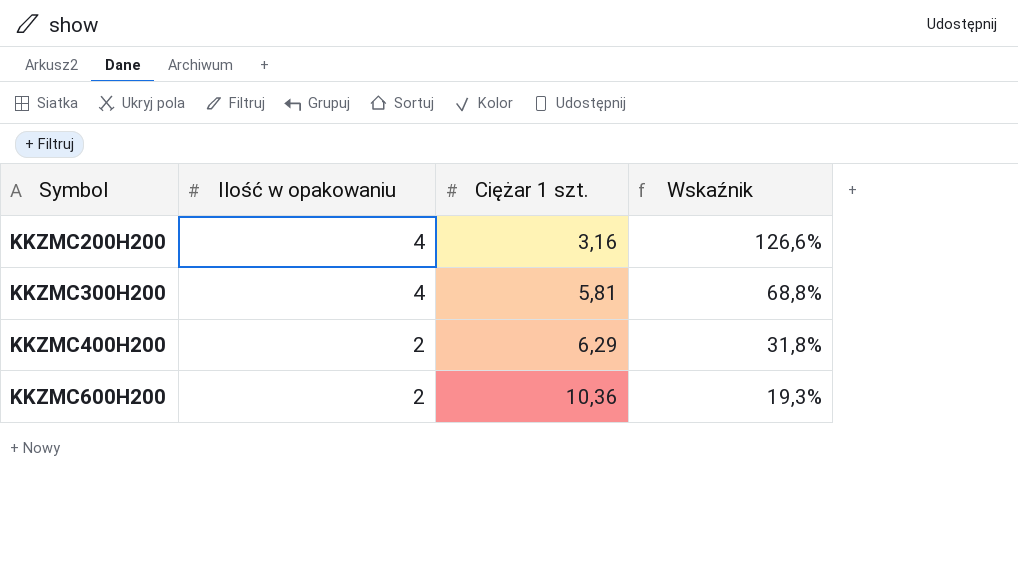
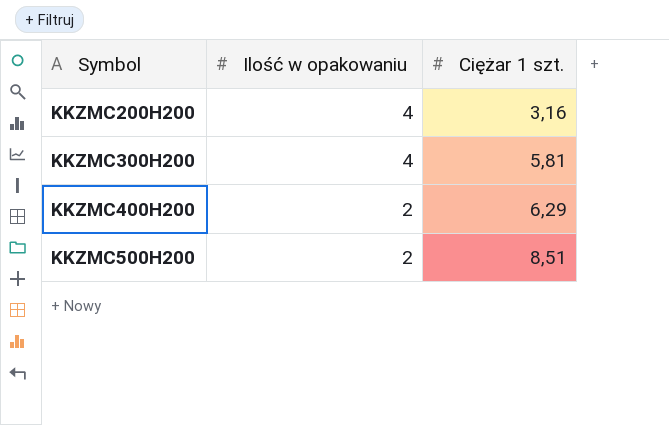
column Wskaźnik | formula: [Ilość w opakowaniu] / [Ciężar 1 szt.] -> none
row KKZMC600H200: 2 | 10,36 | 19,3% -> none
row KKZMC500H200: none -> 2 | 8,51

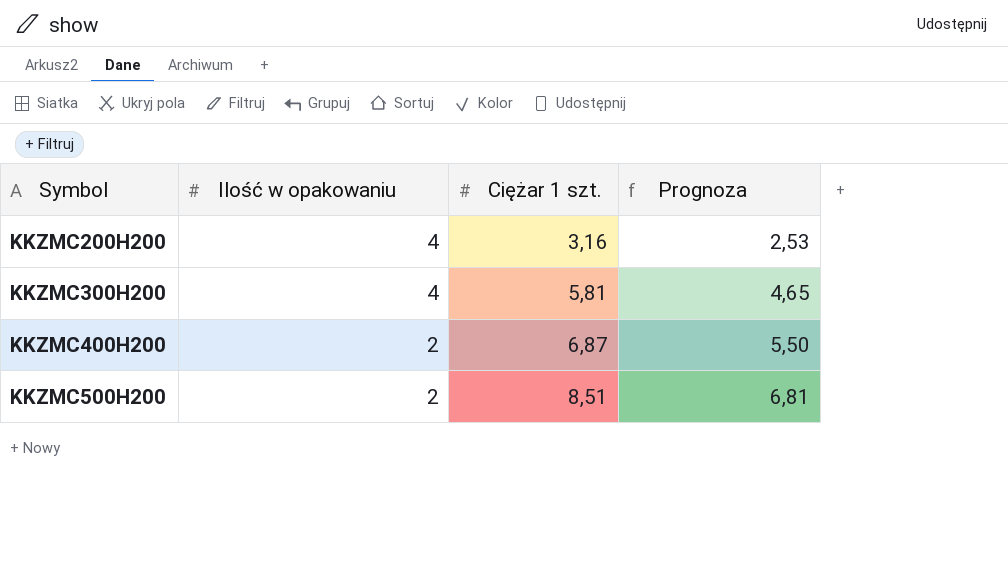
column Prognoza | formula: none -> [Ciężar 1 szt.] * 0,8
KKZMC400H200 | Ciężar 1 szt.: 6,29 -> 6,87

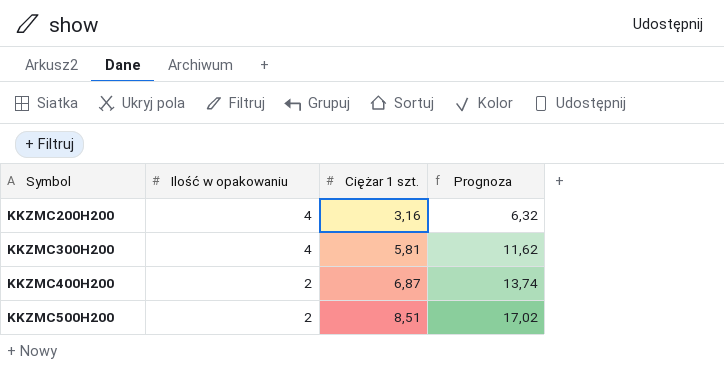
column Prognoza | formula: [Ciężar 1 szt.] * 0,8 -> [Ciężar 1 szt.] * 2

